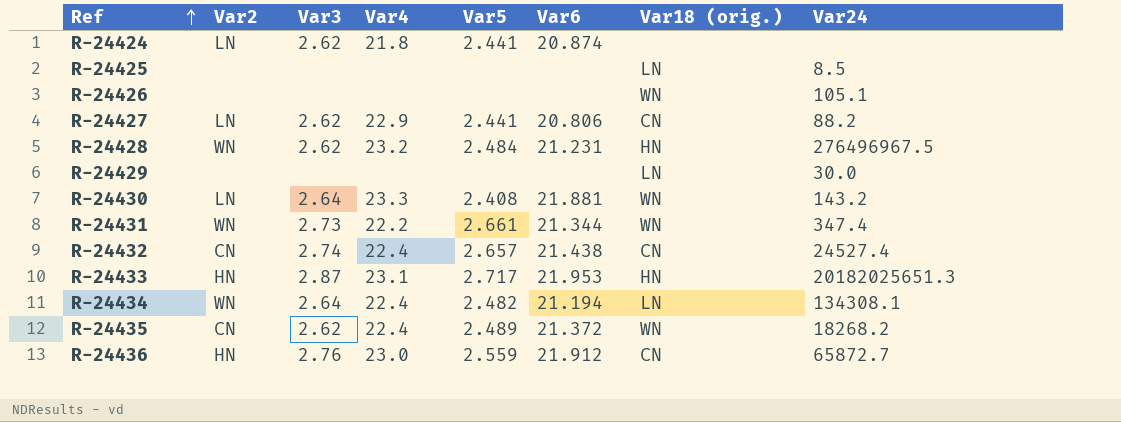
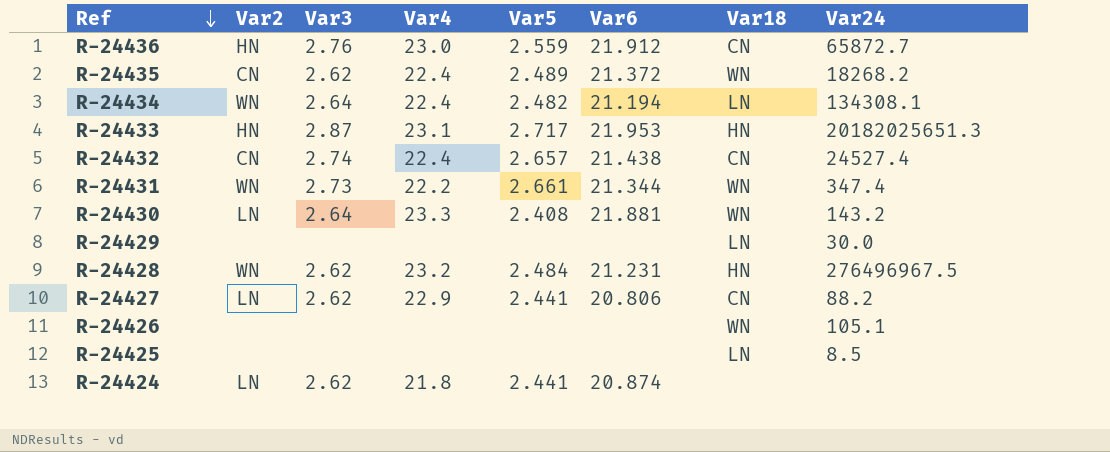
row order: Ref ascending -> Ref descending
column name: Var18 (orig.) -> Var18

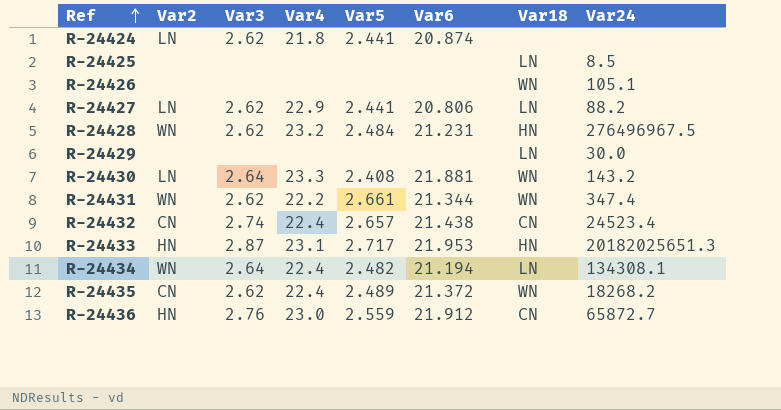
row order: Ref descending -> Ref ascending
R-24427 | Var18: CN -> LN
R-24431 | Var3: 2.73 -> 2.62
R-24432 | Var24: 24527.4 -> 24523.4

